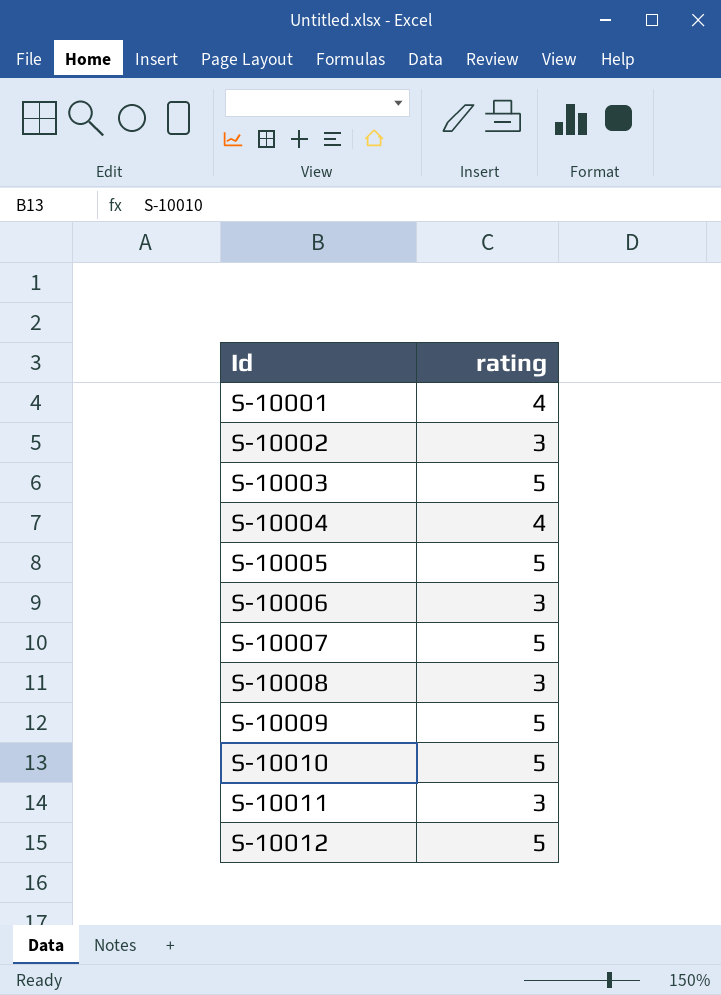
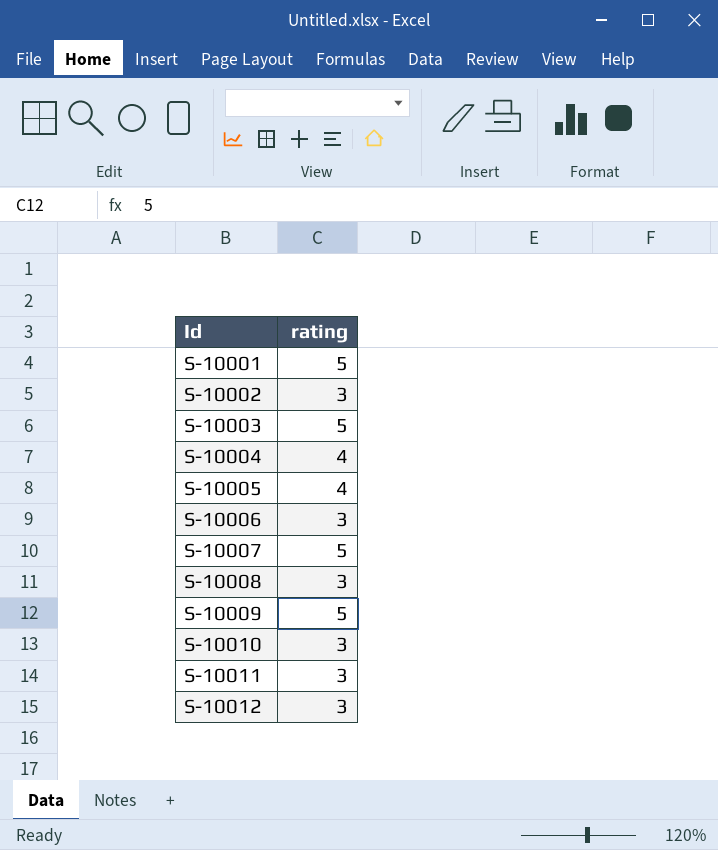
S-10001 | rating: 4 -> 5
S-10005 | rating: 5 -> 4
S-10010 | rating: 5 -> 3
S-10012 | rating: 5 -> 3

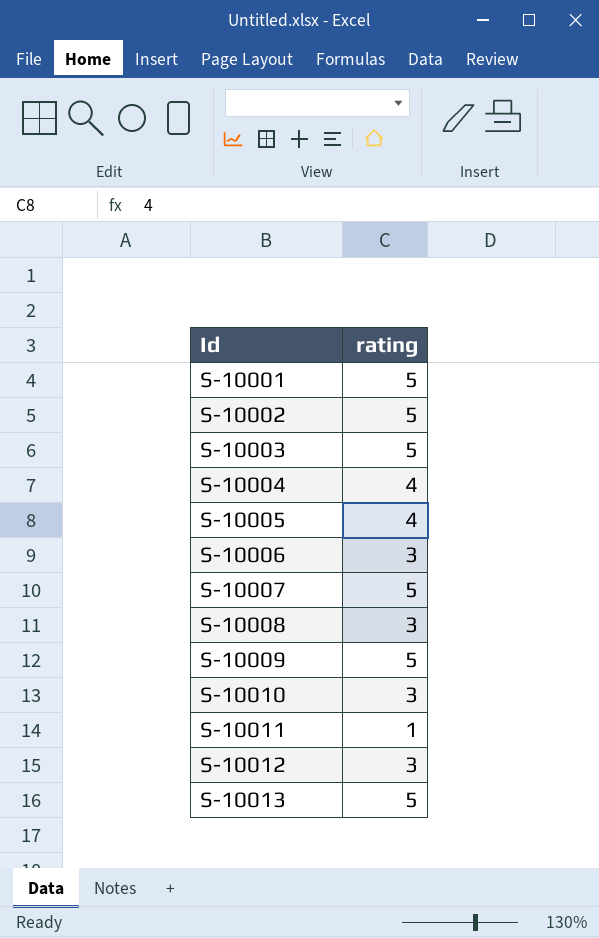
S-10002 | rating: 3 -> 5
S-10011 | rating: 3 -> 1
row S-10013: none -> 5

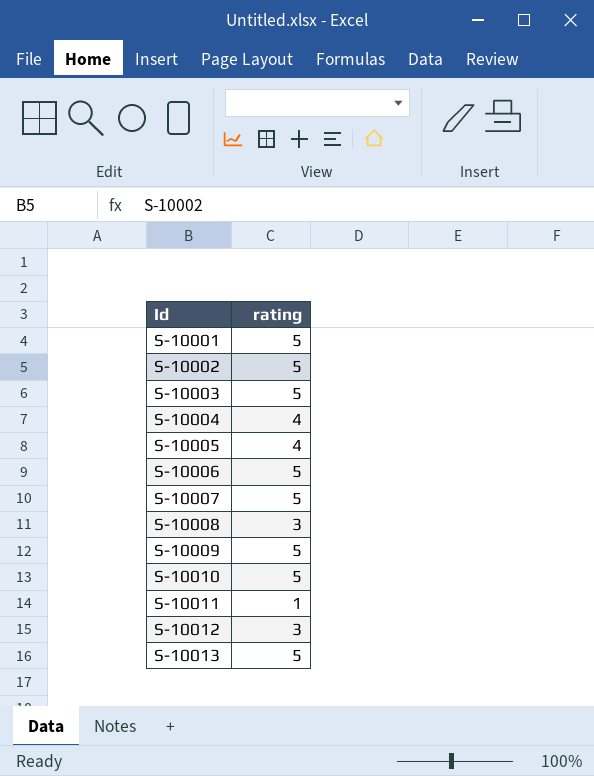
S-10006 | rating: 3 -> 5
S-10010 | rating: 3 -> 5

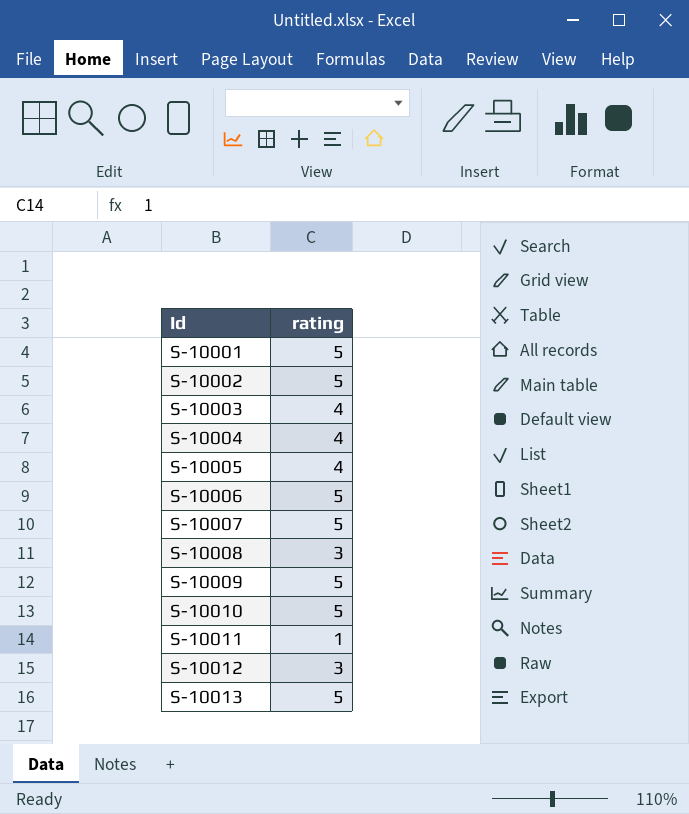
S-10003 | rating: 5 -> 4

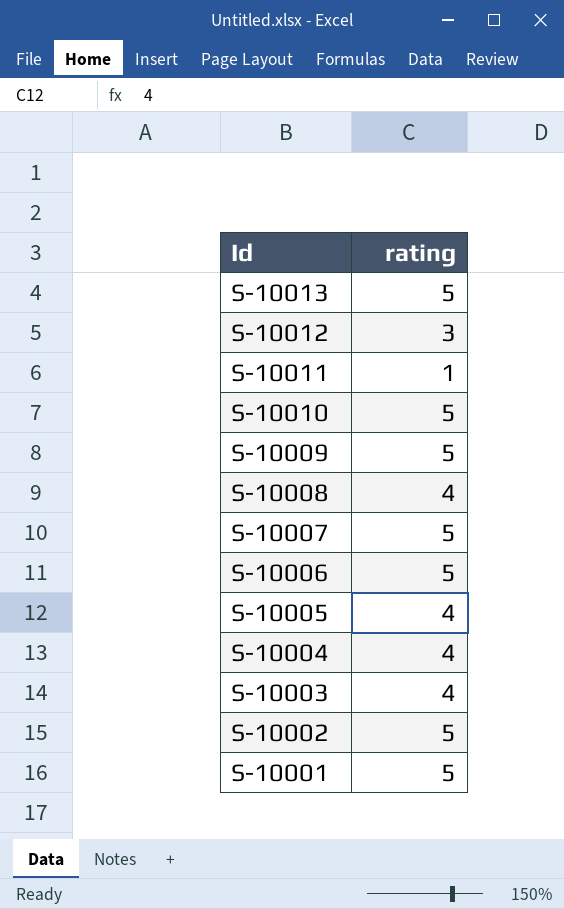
row order: Id ascending -> Id descending
S-10008 | rating: 3 -> 4

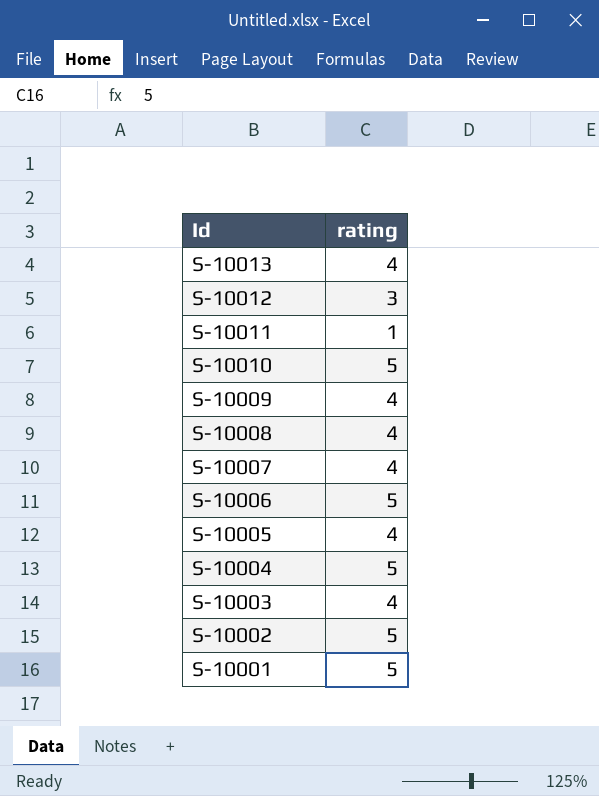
S-10013 | rating: 5 -> 4
S-10009 | rating: 5 -> 4
S-10007 | rating: 5 -> 4
S-10004 | rating: 4 -> 5

